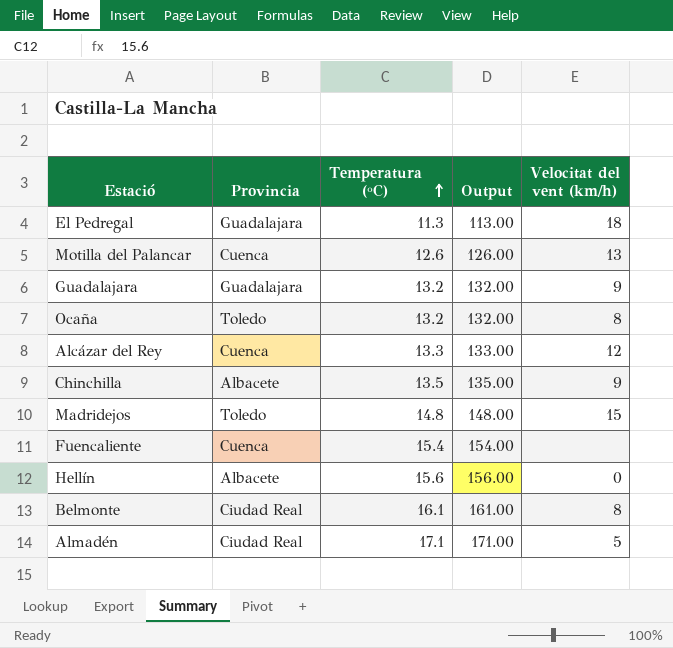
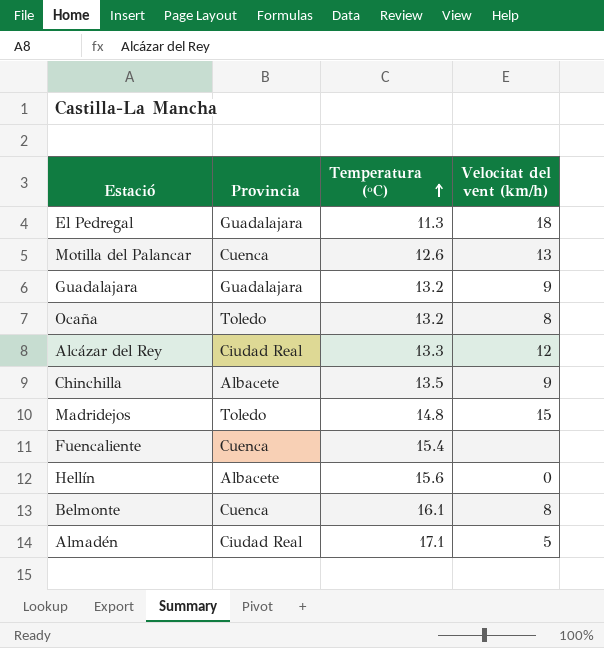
column Output | formula: [Temperatura (ºC)] * 10 -> none
Alcázar del Rey | Provincia: Cuenca -> Ciudad Real
Belmonte | Provincia: Ciudad Real -> Cuenca

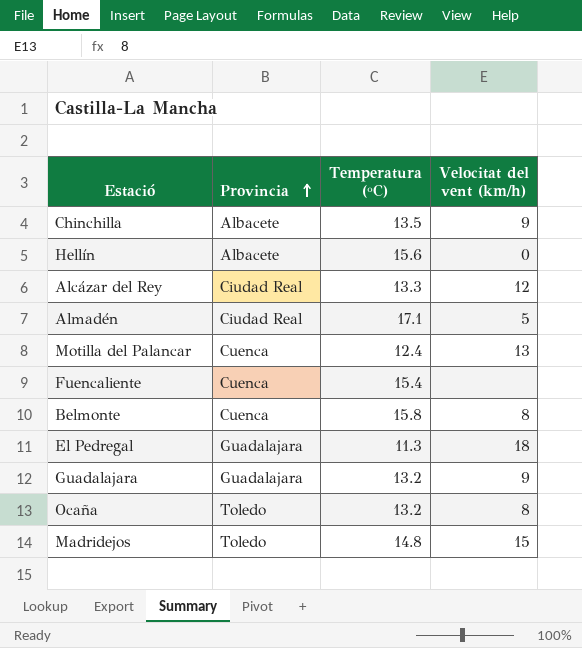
row order: Temperatura (ºC) ascending -> Provincia ascending
Motilla del Palancar | Temperatura (ºC): 12.6 -> 12.4
Belmonte | Temperatura (ºC): 16.1 -> 15.8

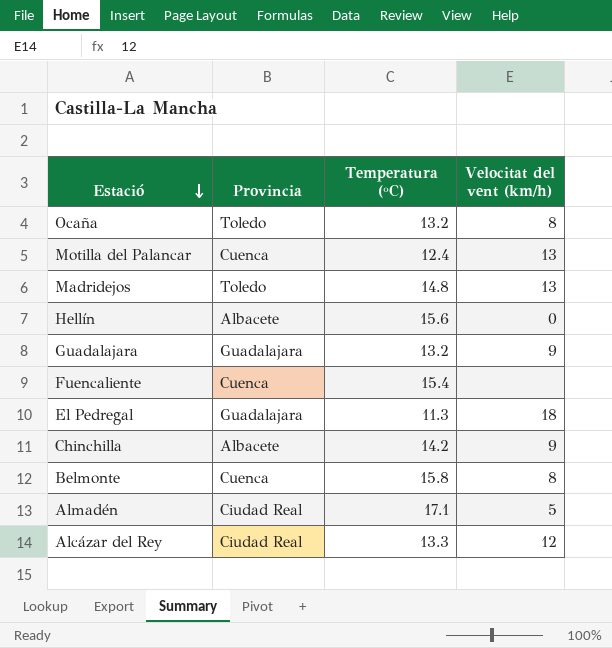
row order: Provincia ascending -> Estació descending
Madridejos | Velocitat del vent (km/h): 15 -> 13
Chinchilla | Temperatura (ºC): 13.5 -> 14.2

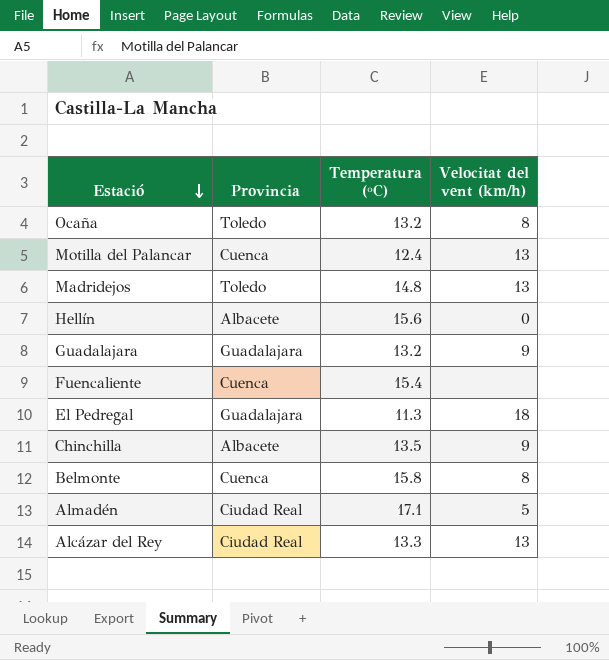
Chinchilla | Temperatura (ºC): 14.2 -> 13.5
Alcázar del Rey | Velocitat del vent (km/h): 12 -> 13

